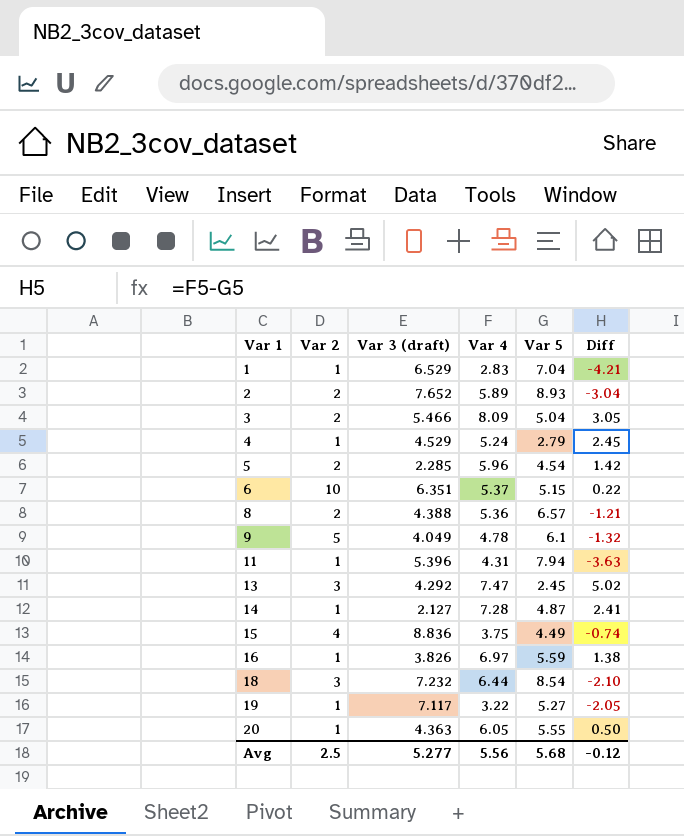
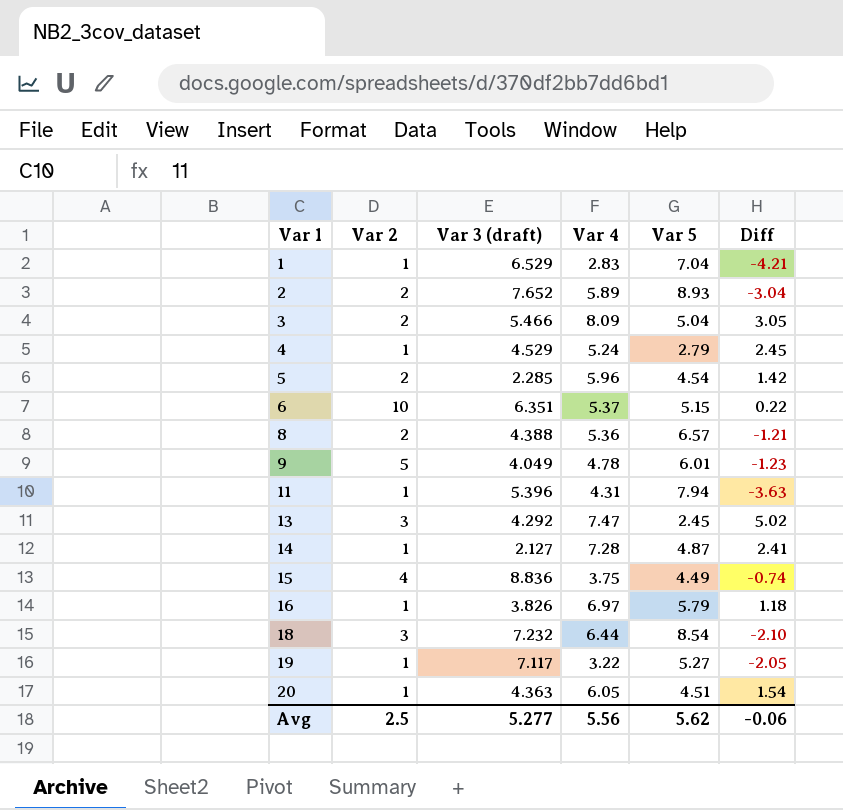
9 | Var 5: 6.1 -> 6.01
9 | Diff: -1.32 -> -1.23
16 | Var 5: 5.59 -> 5.79
16 | Diff: 1.38 -> 1.18
20 | Var 5: 5.55 -> 4.51
20 | Diff: 0.50 -> 1.54
Avg | Var 5: 5.68 -> 5.62
Avg | Diff: -0.12 -> -0.06

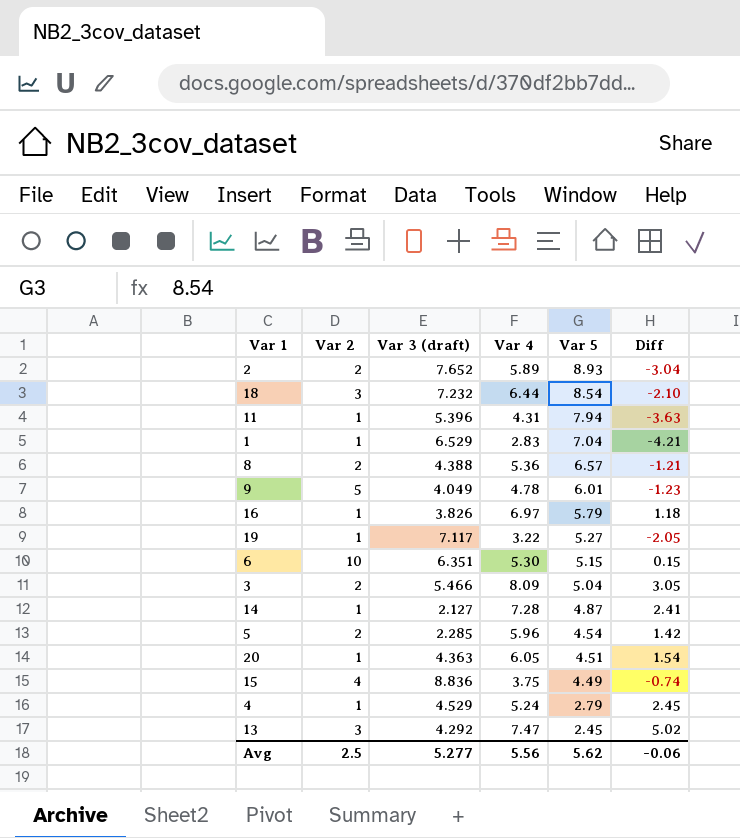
row order: Var 1 ascending -> Var 5 descending
6 | Var 4: 5.37 -> 5.30
6 | Diff: 0.22 -> 0.15

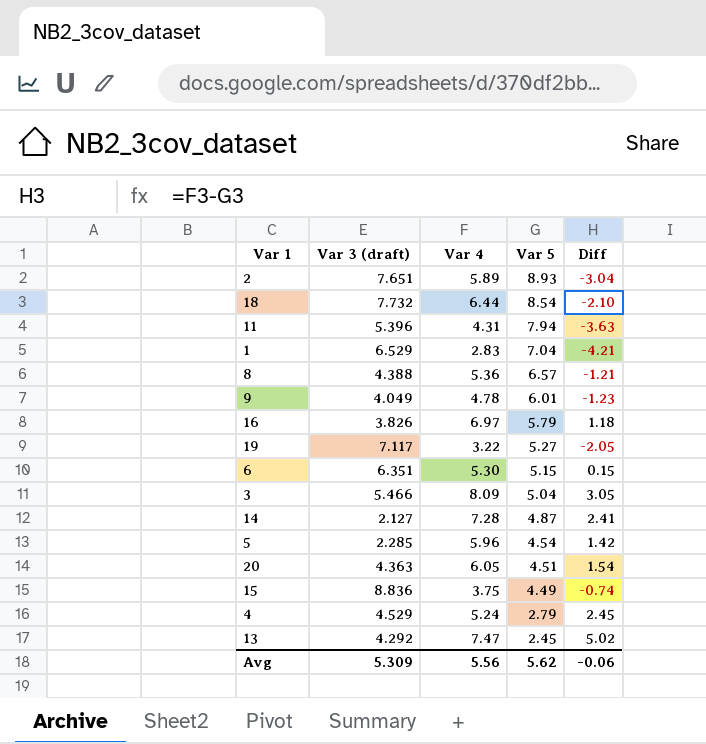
column Var 2 | position: 2 -> none
2 | Var 3 (draft): 7.652 -> 7.651
18 | Var 3 (draft): 7.232 -> 7.732
Avg | Var 3 (draft): 5.277 -> 5.309

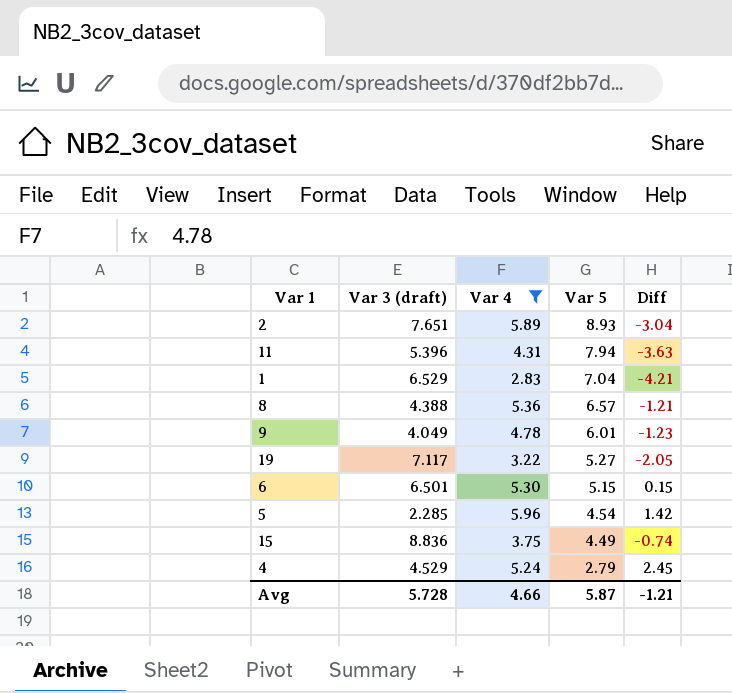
filter: none -> Var 4 <= 5.96
6 | Var 3 (draft): 6.351 -> 6.501
Avg | Var 3 (draft): 5.309 -> 5.728
Avg | Var 4: 5.56 -> 4.66
Avg | Var 5: 5.62 -> 5.87
Avg | Diff: -0.06 -> -1.21

